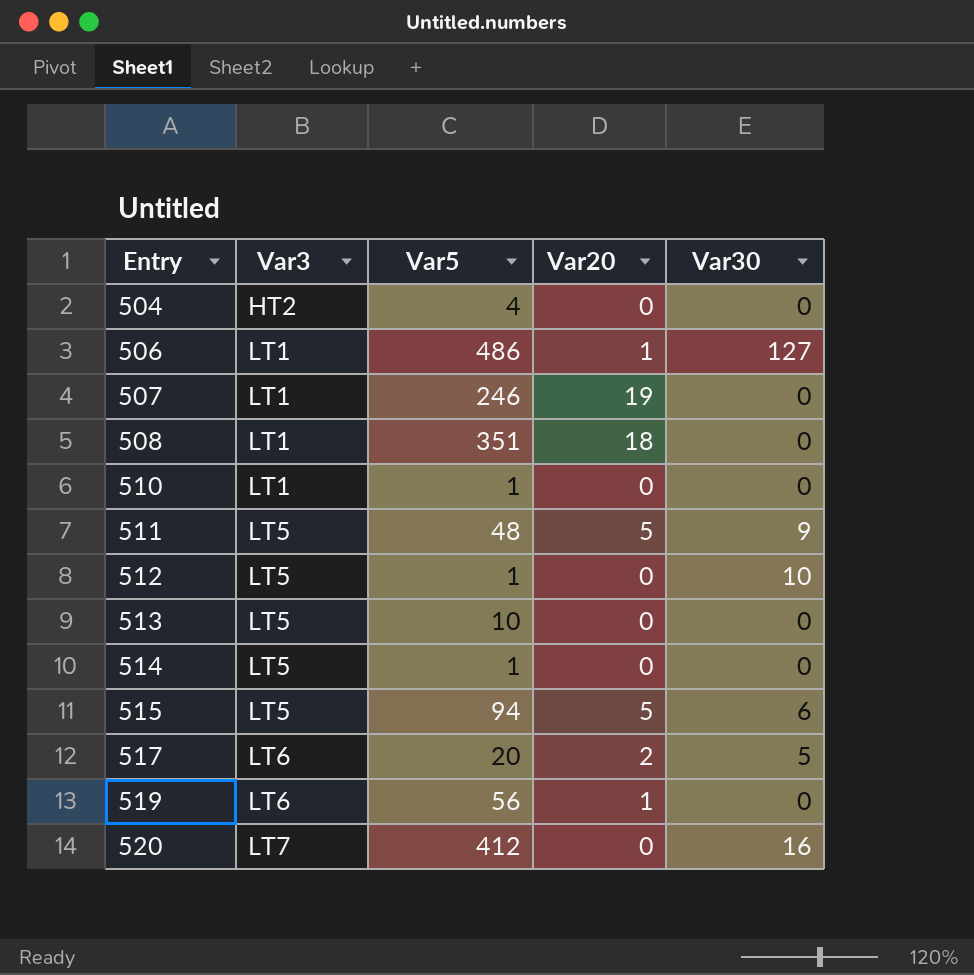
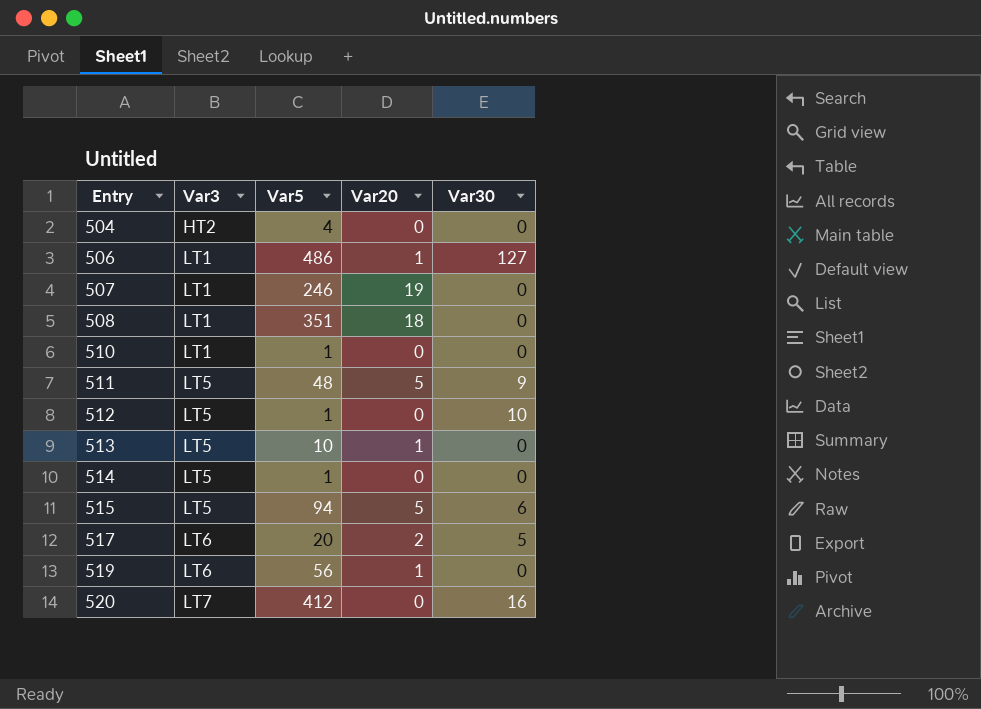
513 | Var20: 0 -> 1

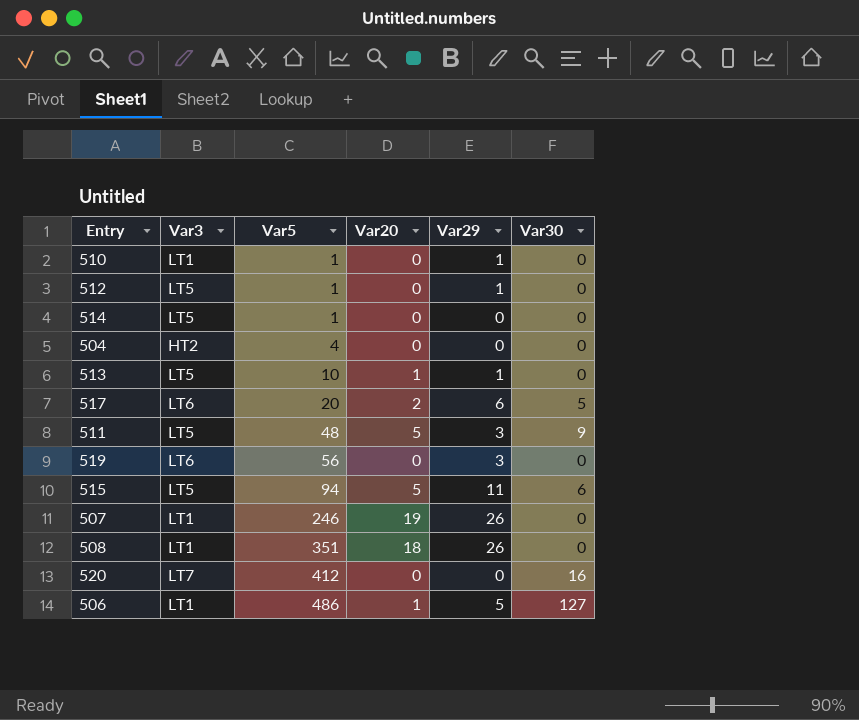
row order: Entry ascending -> Var5 ascending
column Var29 | position: none -> 5
512 | Var30: 10 -> 0
519 | Var20: 1 -> 0

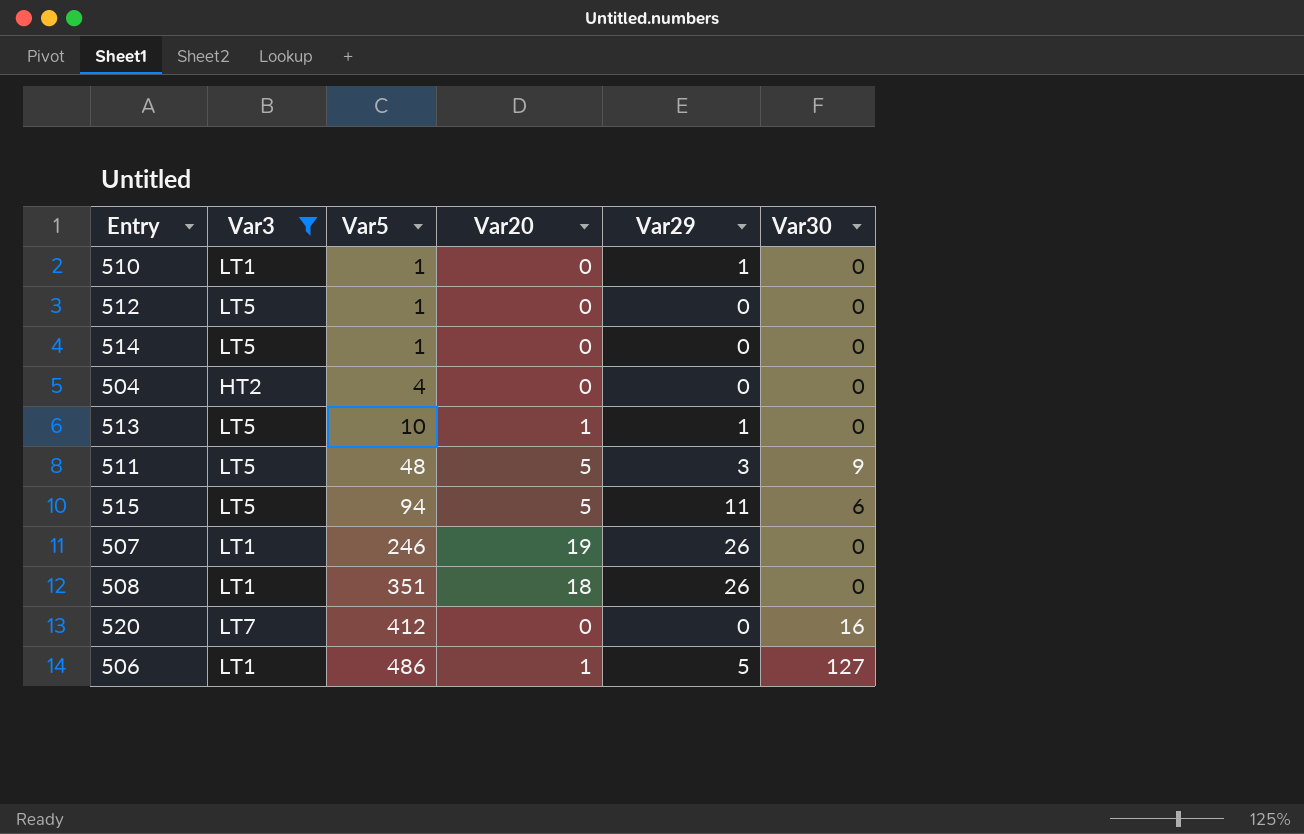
filter: none -> Var3 != LT6
512 | Var29: 1 -> 0

